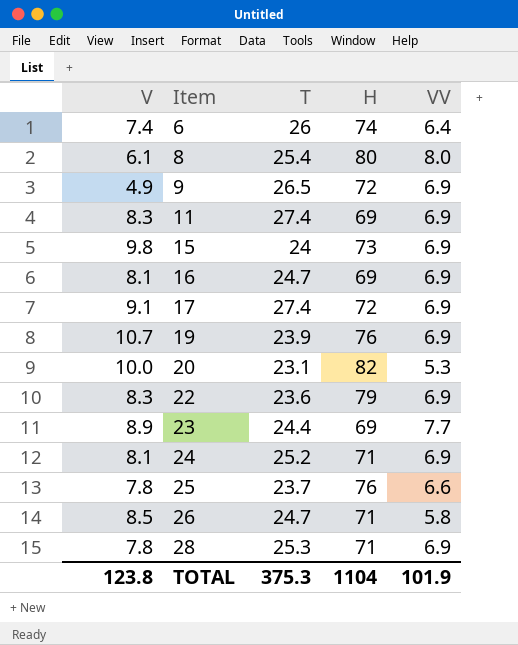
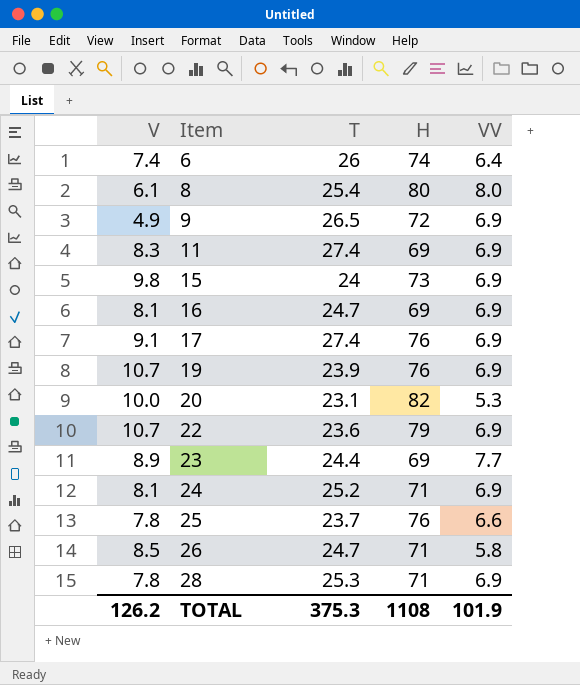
17 | H: 72 -> 76
22 | V: 8.3 -> 10.7
TOTAL | V: 123.8 -> 126.2
TOTAL | H: 1104 -> 1108

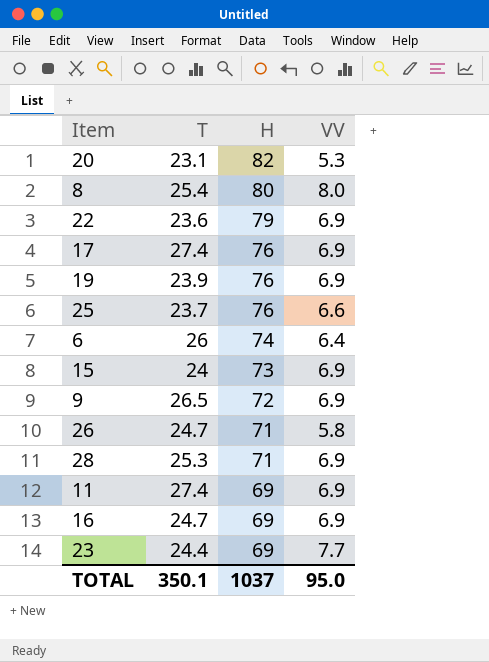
row order: Item ascending -> H descending
column V | position: 1 -> none
row 24: 8.1 | 25.2 | 71 | 6.9 -> none
TOTAL | T: 375.3 -> 350.1
TOTAL | H: 1108 -> 1037
TOTAL | VV: 101.9 -> 95.0

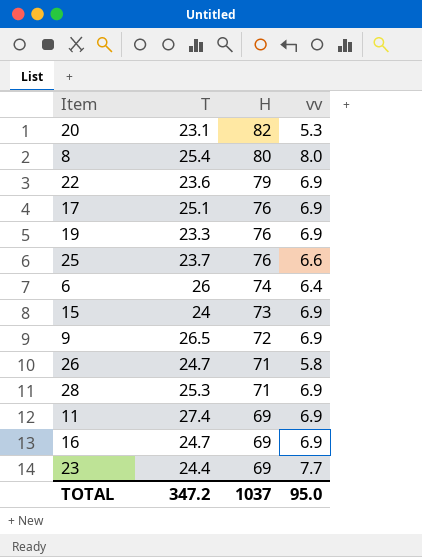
column name: VV -> vv
17 | T: 27.4 -> 25.1
19 | T: 23.9 -> 23.3
TOTAL | T: 350.1 -> 347.2

